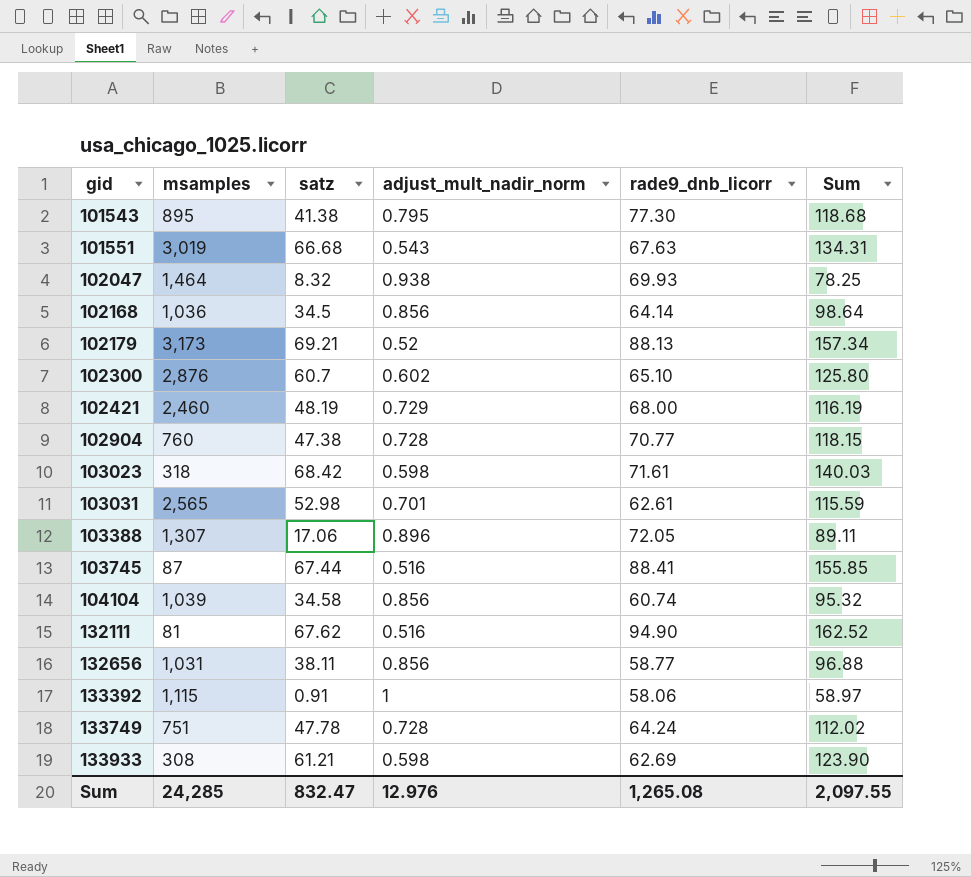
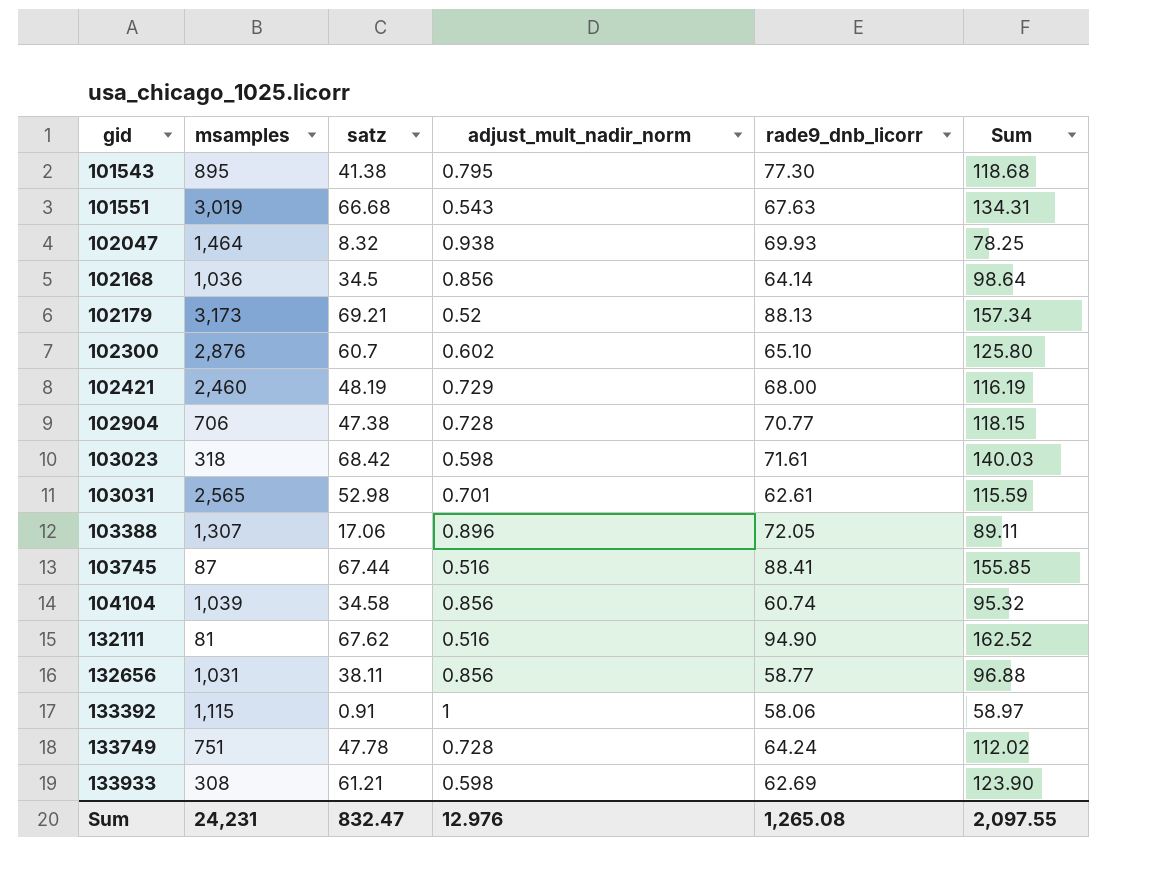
102904 | msamples: 760 -> 706
Sum | msamples: 24,285 -> 24,231

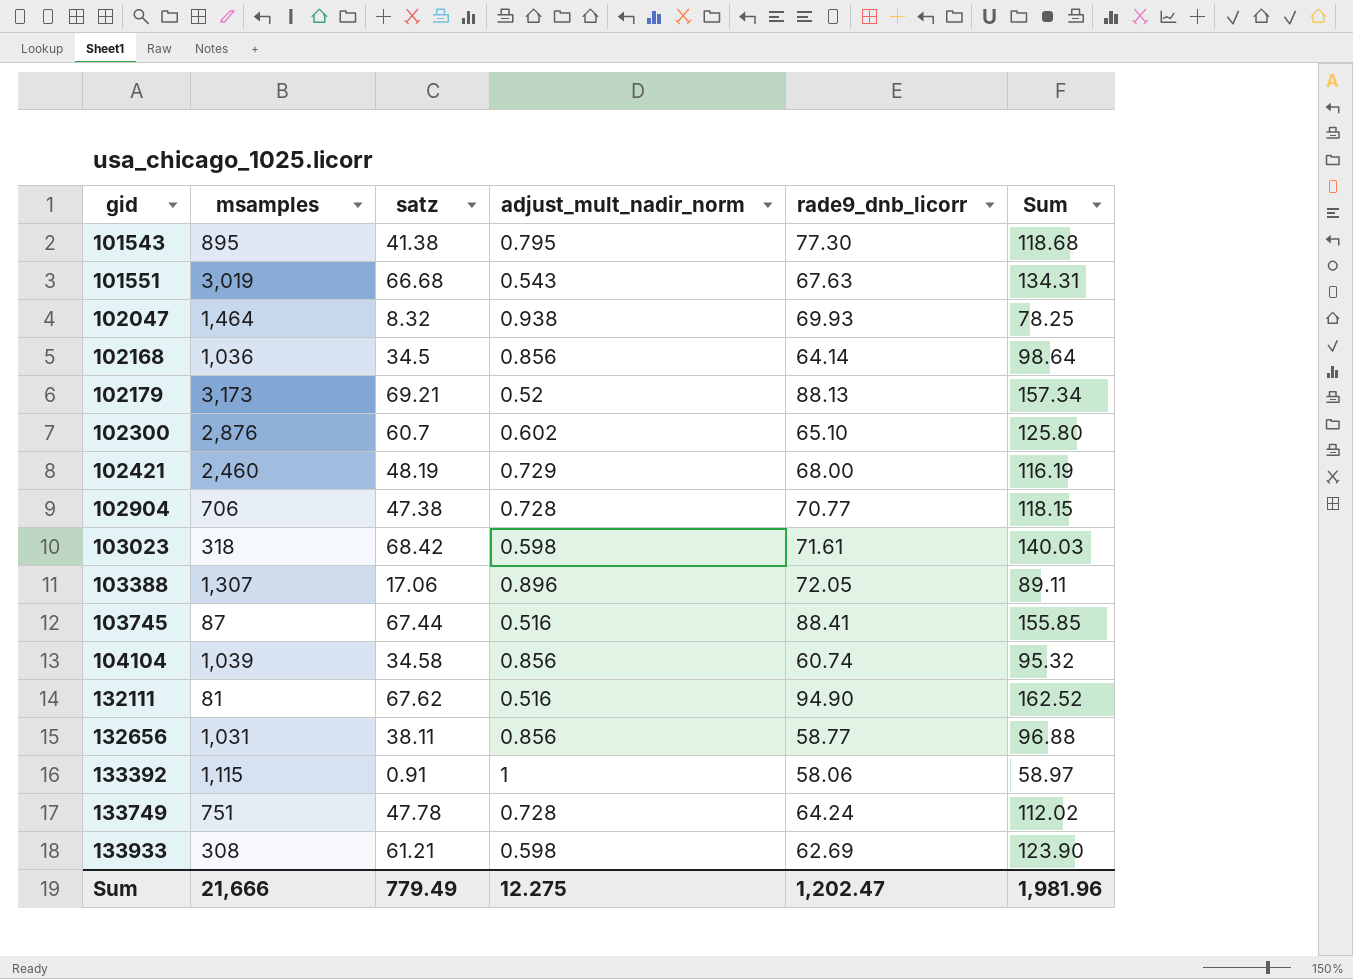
row 103031: 2,565 | 52.98 | 0.701 | 62.61 | 115.59 -> none
Sum | msamples: 24,231 -> 21,666
Sum | satz: 832.47 -> 779.49
Sum | adjust_mult_nadir_norm: 12.976 -> 12.275
Sum | rade9_dnb_licorr: 1,265.08 -> 1,202.47
Sum | Sum: 2,097.55 -> 1,981.96

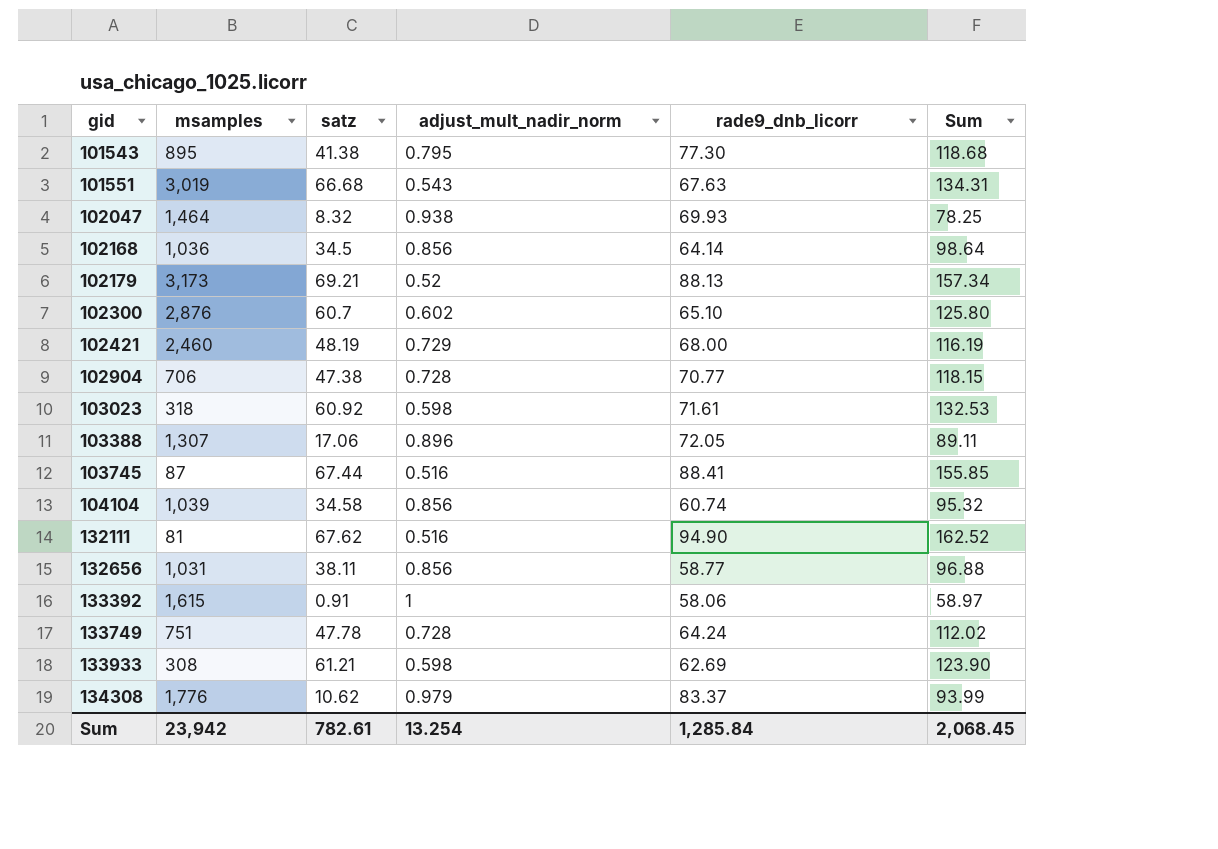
103023 | satz: 68.42 -> 60.92
103023 | Sum: 140.03 -> 132.53
133392 | msamples: 1,115 -> 1,615
row 134308: none -> 1,776 | 10.62 | 0.979 | 83.37 | 93.99
Sum | msamples: 21,666 -> 23,942
Sum | satz: 779.49 -> 782.61
Sum | adjust_mult_nadir_norm: 12.275 -> 13.254
Sum | rade9_dnb_licorr: 1,202.47 -> 1,285.84
Sum | Sum: 1,981.96 -> 2,068.45

